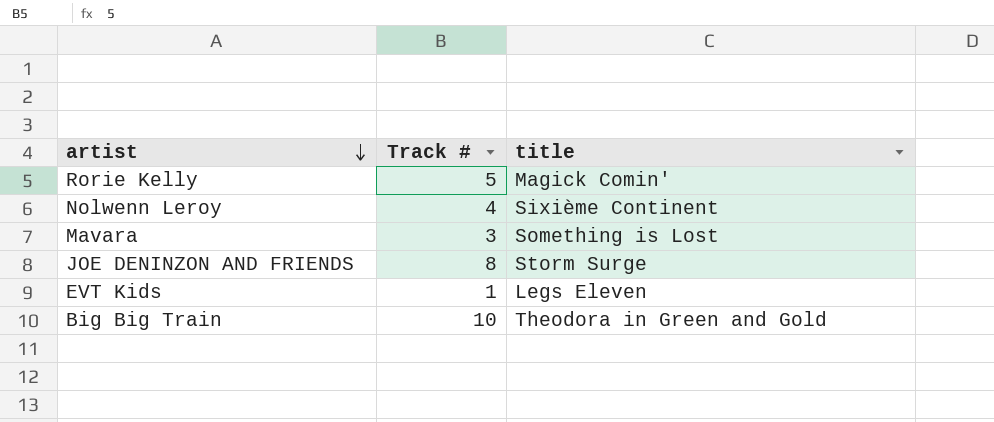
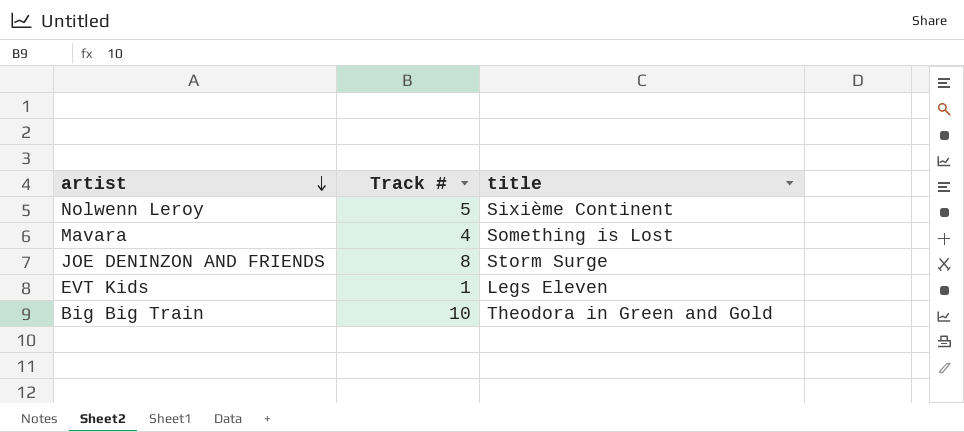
row Rorie Kelly: 5 | Magick Comin' -> none
Nolwenn Leroy | Track #: 4 -> 5
Mavara | Track #: 3 -> 4

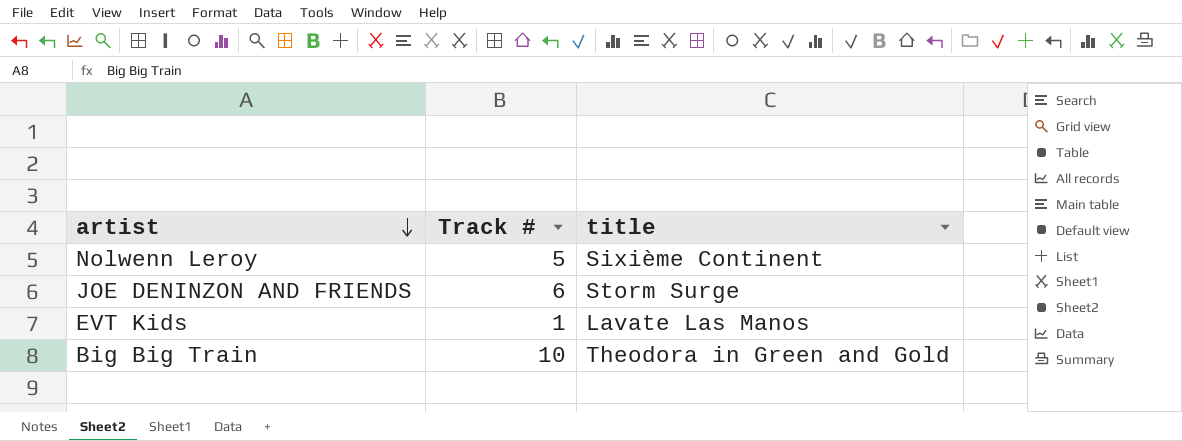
row Mavara: 4 | Something is Lost -> none
JOE DENINZON AND FRIENDS | Track #: 8 -> 6
EVT Kids | title: Legs Eleven -> Lavate Las Manos

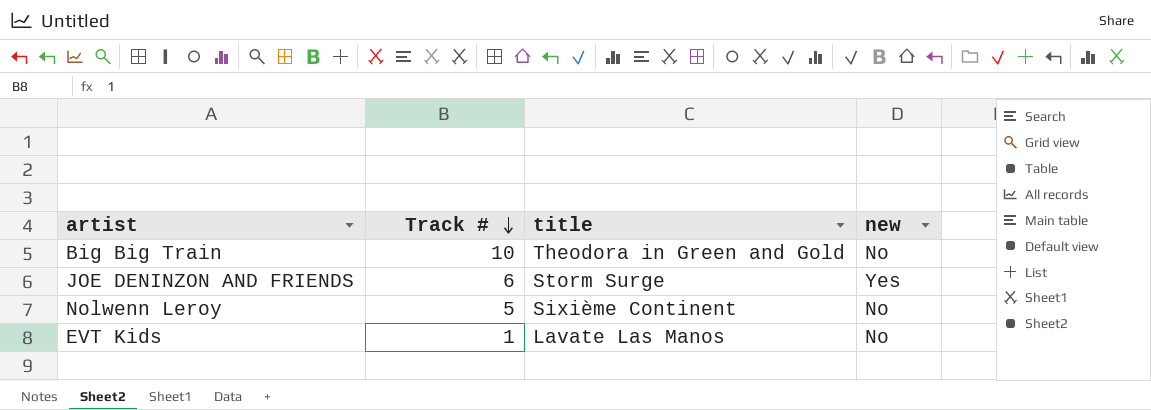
row order: artist descending -> Track # descending
column new | position: none -> 4

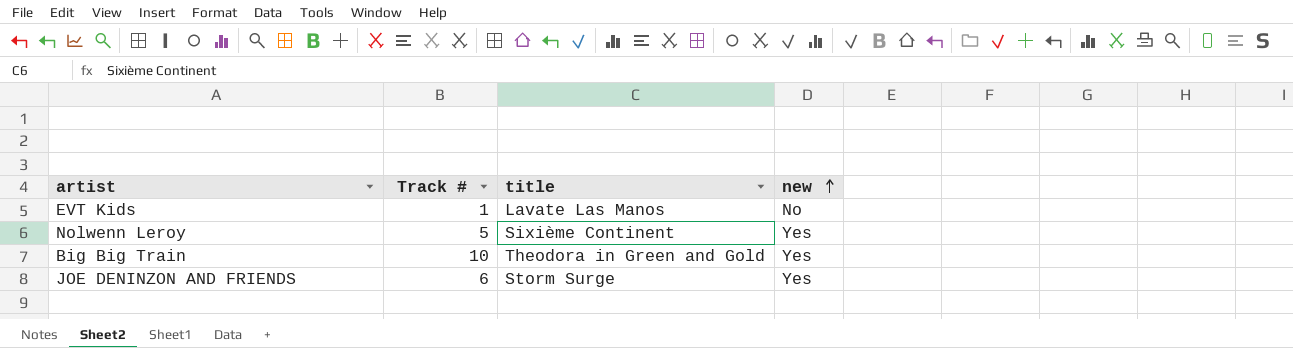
row order: Track # descending -> new ascending
Nolwenn Leroy | new: No -> Yes
Big Big Train | new: No -> Yes

